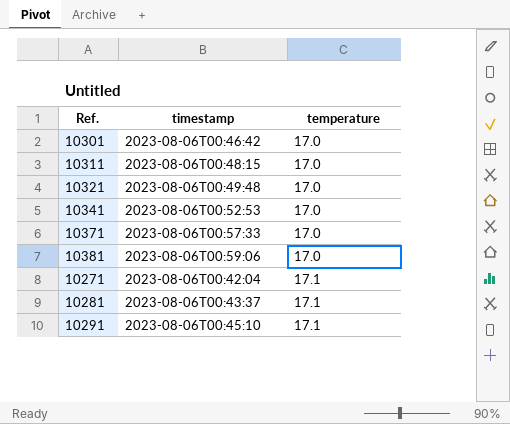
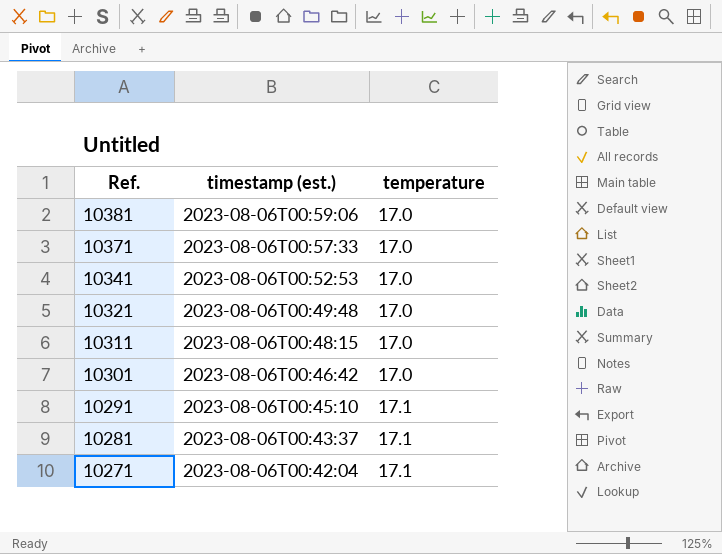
row order: temperature ascending -> Ref. descending
column name: timestamp -> timestamp (est.)

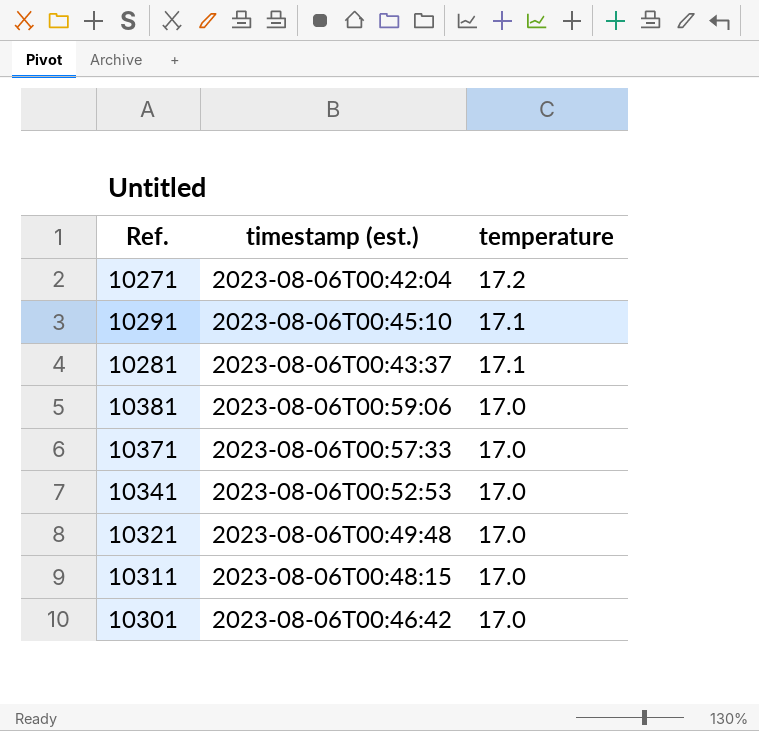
row order: Ref. descending -> temperature descending
10271 | temperature: 17.1 -> 17.2

